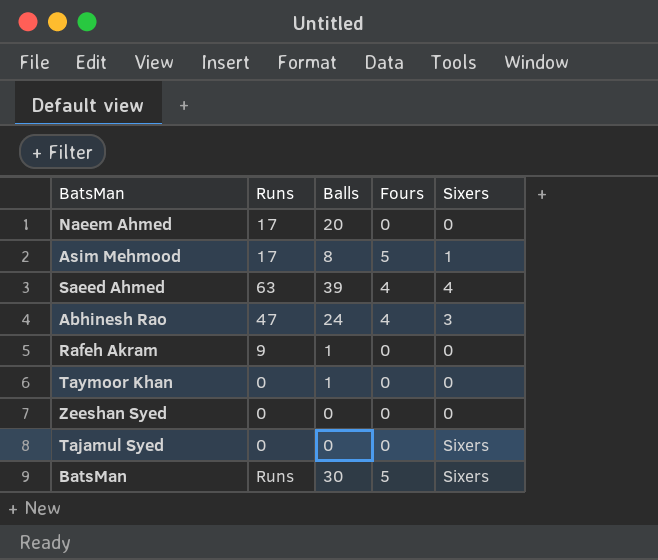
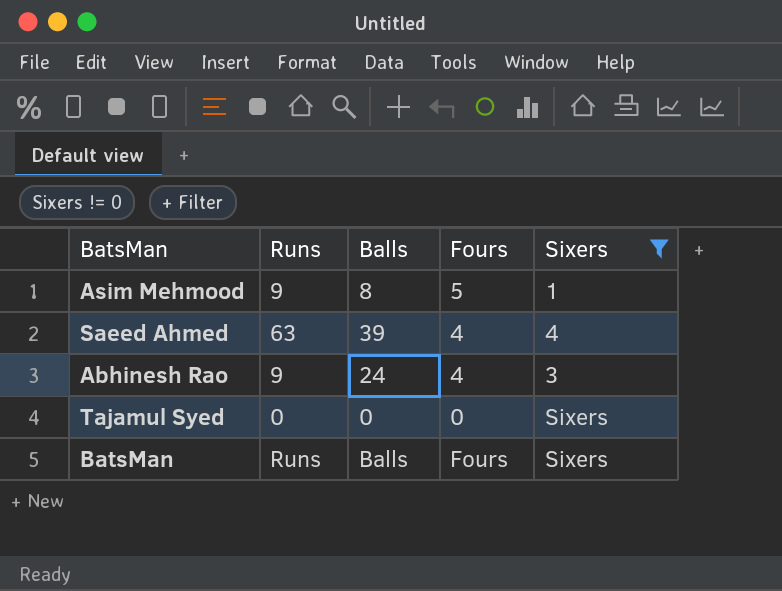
filter: none -> Sixers != 0
Asim Mehmood | Runs: 17 -> 9
Abhinesh Rao | Runs: 47 -> 9
BatsMan | Balls: 30 -> Balls
BatsMan | Fours: 5 -> Fours

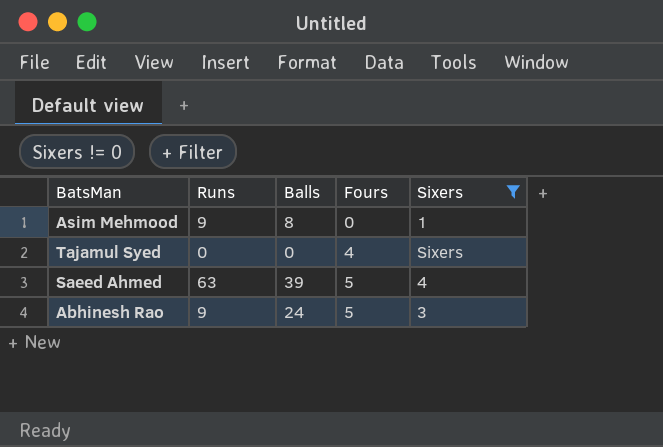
row order: none -> Fours ascending
row BatsMan: Runs | Balls | Fours | Sixers -> none
Asim Mehmood | Fours: 5 -> 0
Tajamul Syed | Fours: 0 -> 4
Saeed Ahmed | Fours: 4 -> 5
Abhinesh Rao | Fours: 4 -> 5

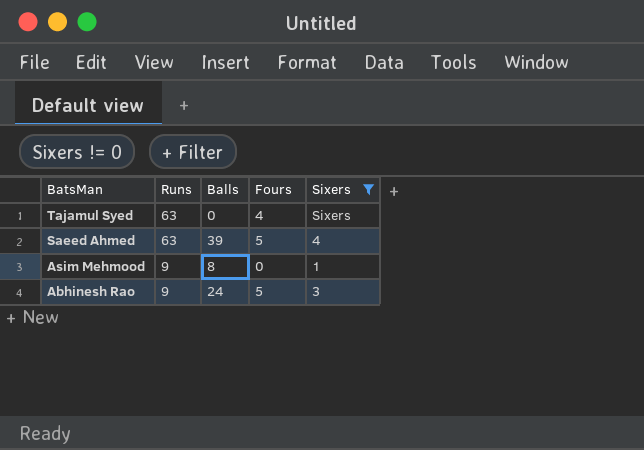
row order: Fours ascending -> BatsMan descending
Tajamul Syed | Runs: 0 -> 63

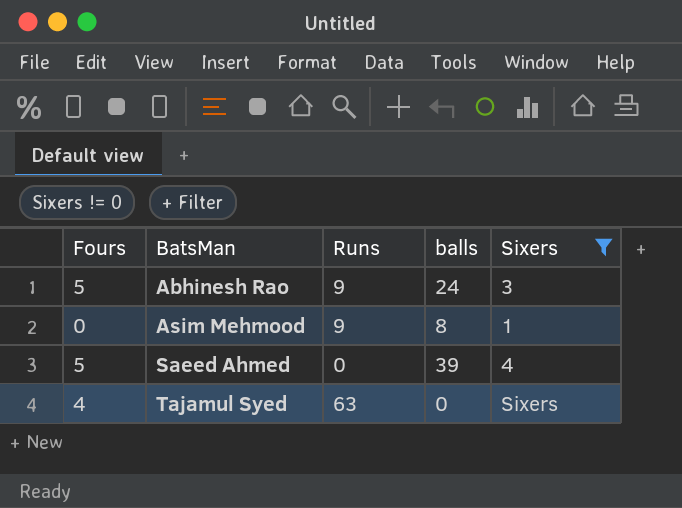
row order: BatsMan descending -> BatsMan ascending
column Fours | position: 4 -> 1
column name: Balls -> balls
Saeed Ahmed | Runs: 63 -> 0

